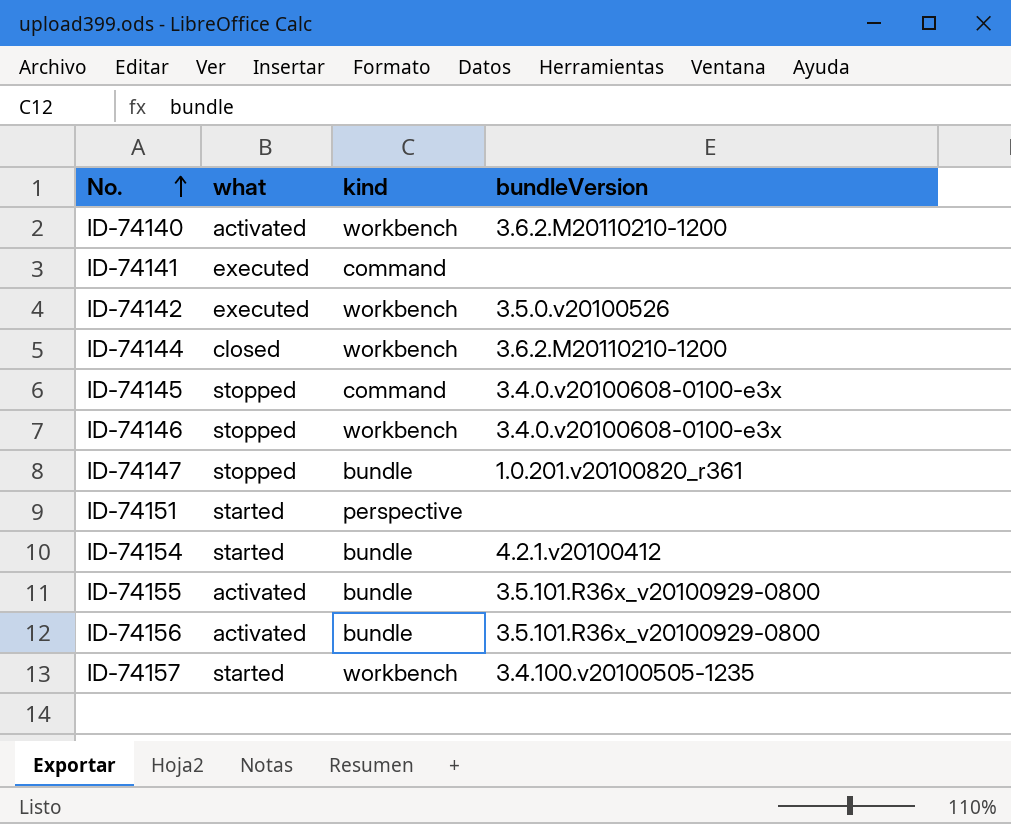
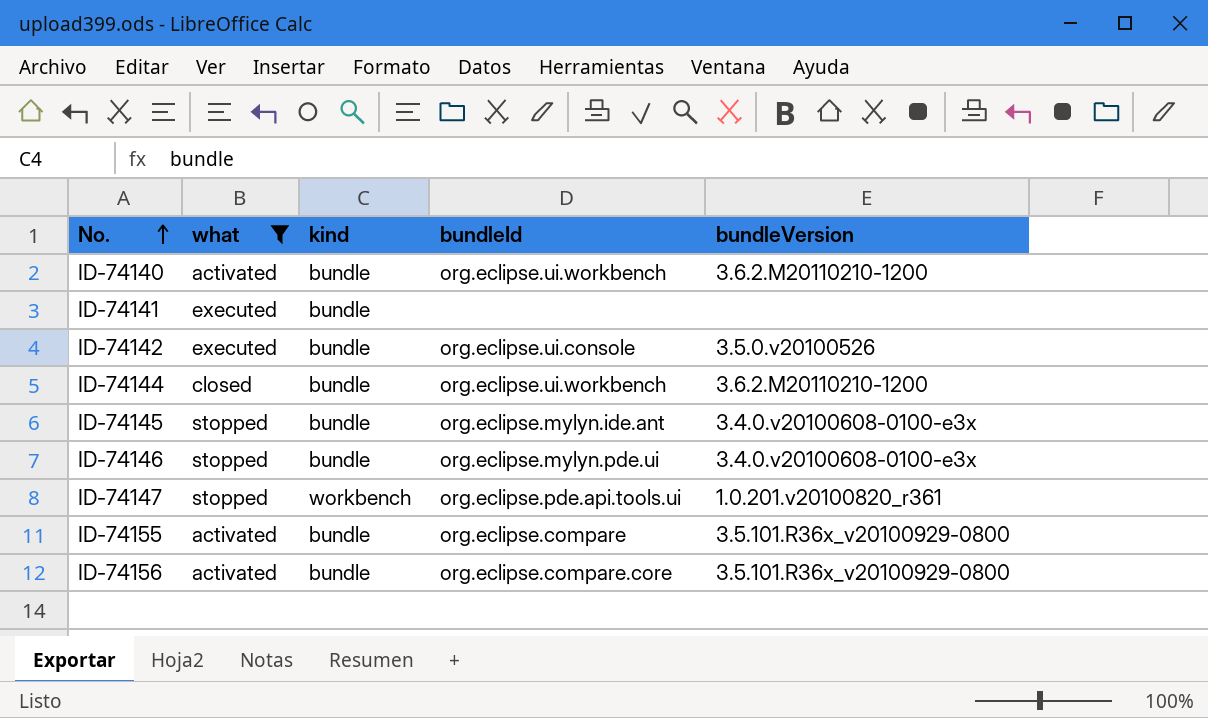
filter: none -> what != started
column bundleId | position: none -> 4
ID-74140 | kind: workbench -> bundle
ID-74141 | kind: command -> bundle
ID-74142 | kind: workbench -> bundle
ID-74144 | kind: workbench -> bundle
ID-74145 | kind: command -> bundle
ID-74146 | kind: workbench -> bundle
ID-74147 | kind: bundle -> workbench

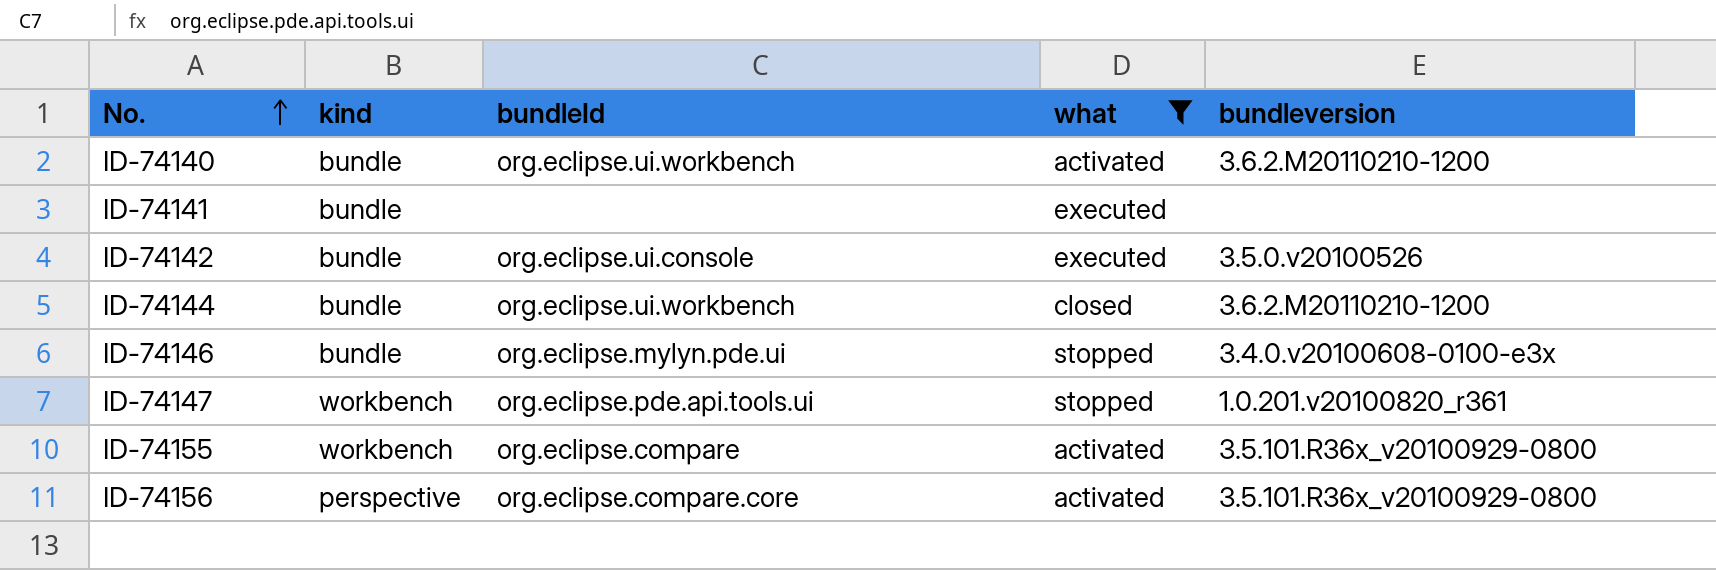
column what | position: 2 -> 4
column name: bundleVersion -> bundleversion
row ID-74145: stopped | bundle | org.eclipse.mylyn.ide.ant | 3.4.0.v20100608-0100-e3x -> none
ID-74155 | kind: bundle -> workbench
ID-74156 | kind: bundle -> perspective

